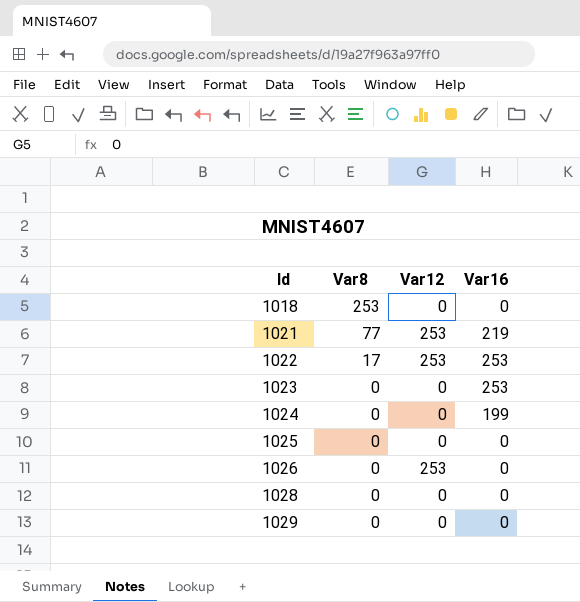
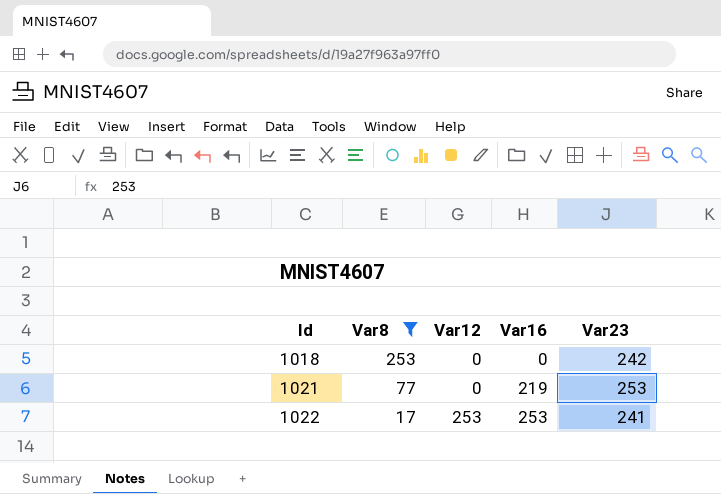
filter: none -> Var8 != 0
column Var23 | position: none -> 5
1021 | Var12: 253 -> 0

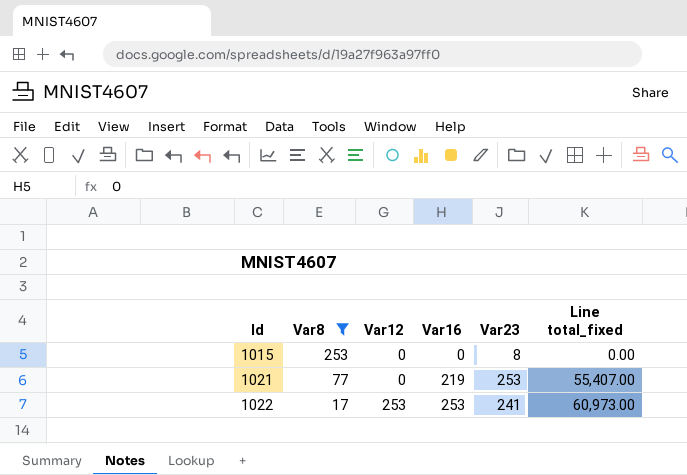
column Line total_fixed | formula: none -> [Var16] * [Var23]
row 1018: 253 | 0 | 0 | 242 -> none
row 1015: none -> 253 | 0 | 0 | 8 | 0.00

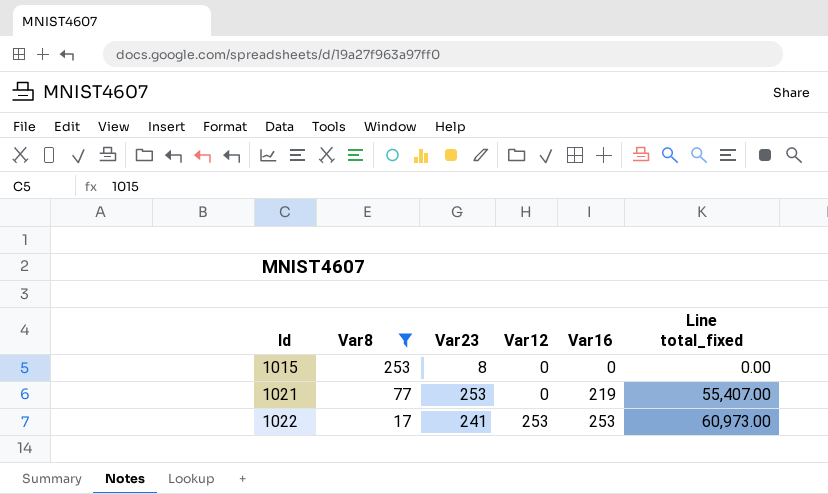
column Var23 | position: 5 -> 3

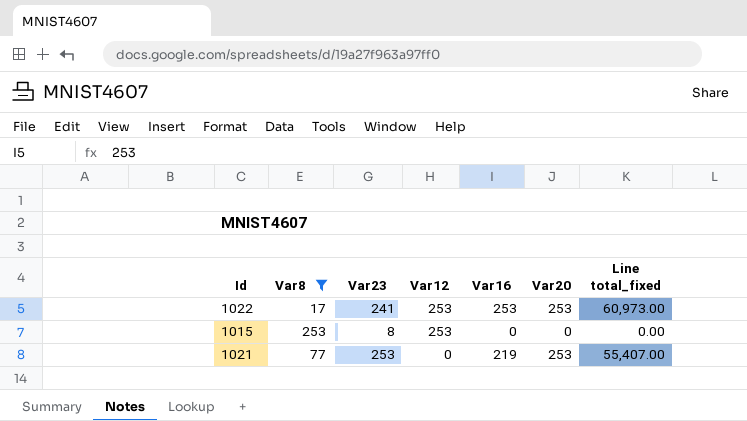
row order: Id ascending -> Var12 descending
column Var20 | position: none -> 6
1015 | Var12: 0 -> 253

